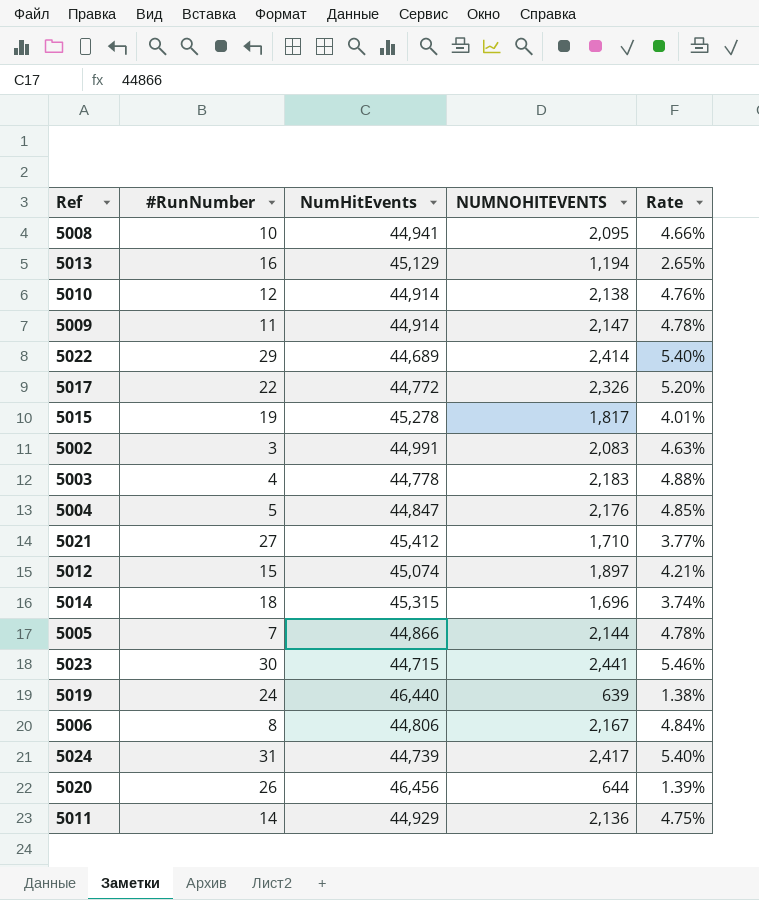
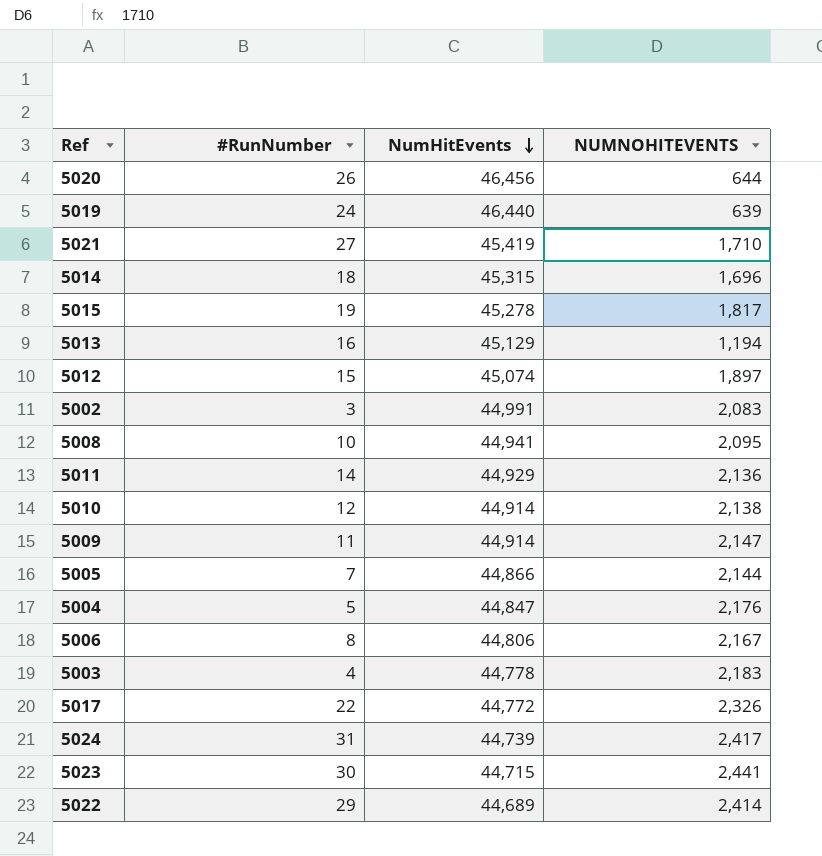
row order: none -> NumHitEvents descending
column Rate | formula: [NUMNOHITEVENTS] / [NumHitEvents] -> none
5021 | NumHitEvents: 45,412 -> 45,419

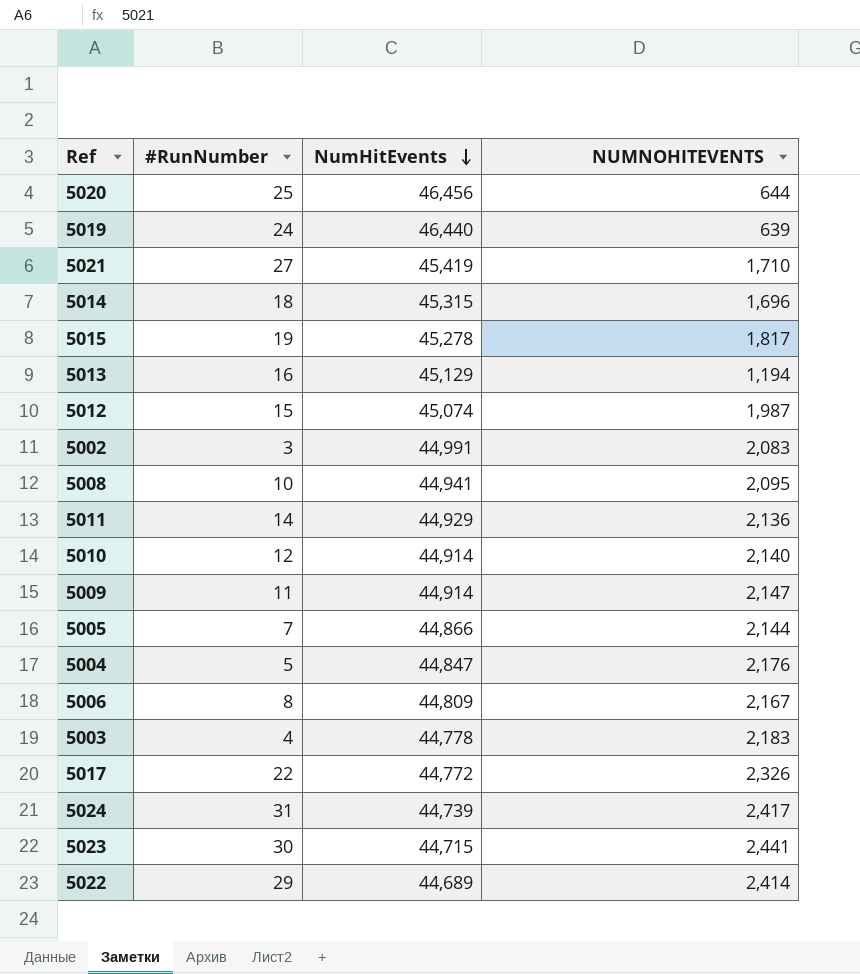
5020 | #RunNumber: 26 -> 25
5012 | NUMNOHITEVENTS: 1,897 -> 1,987
5010 | NUMNOHITEVENTS: 2,138 -> 2,140
5006 | NumHitEvents: 44,806 -> 44,809

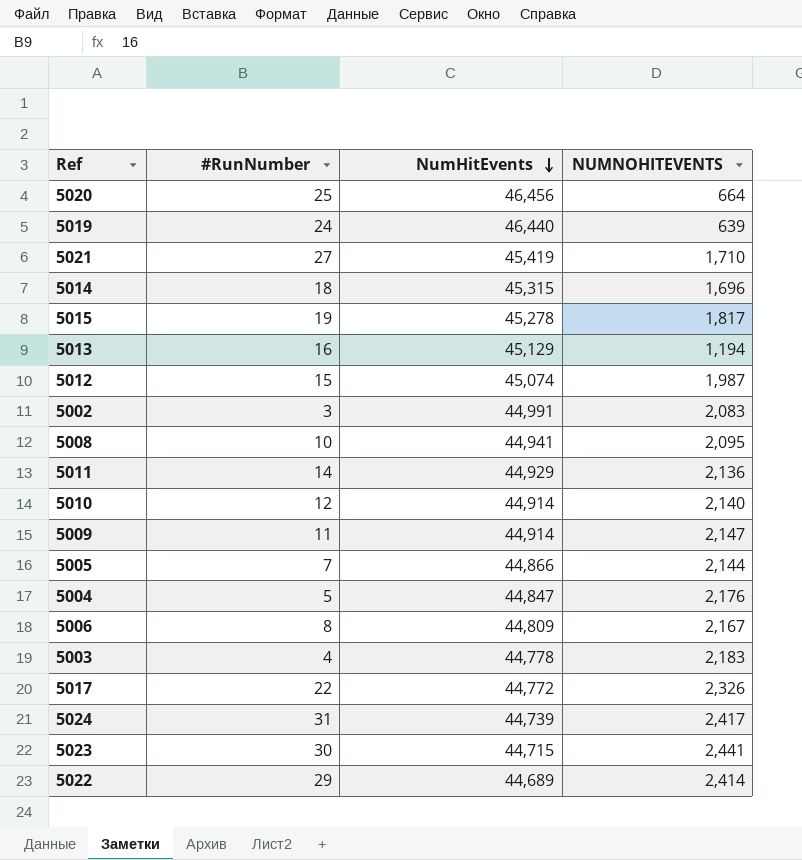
5020 | NUMNOHITEVENTS: 644 -> 664

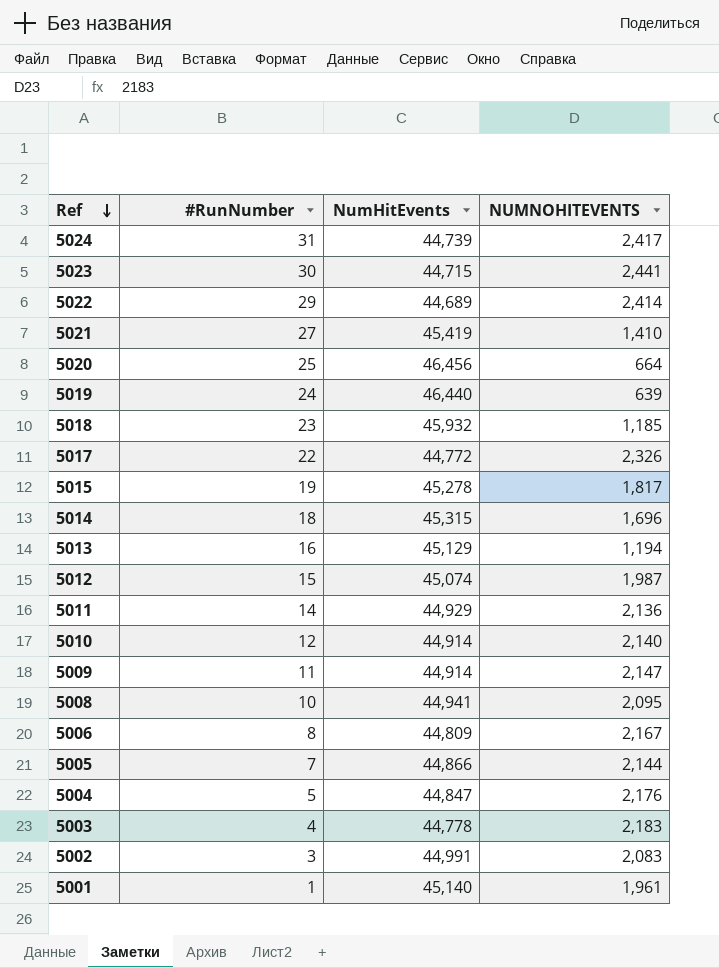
row order: NumHitEvents descending -> Ref descending
5021 | NUMNOHITEVENTS: 1,710 -> 1,410
row 5018: none -> 23 | 45,932 | 1,185
row 5001: none -> 1 | 45,140 | 1,961

